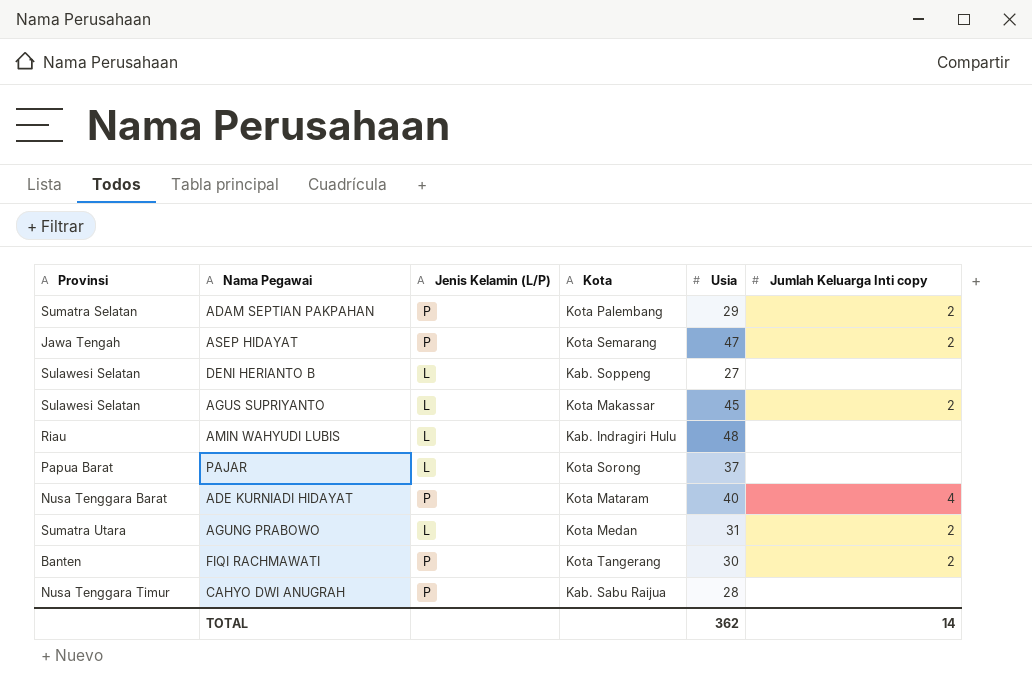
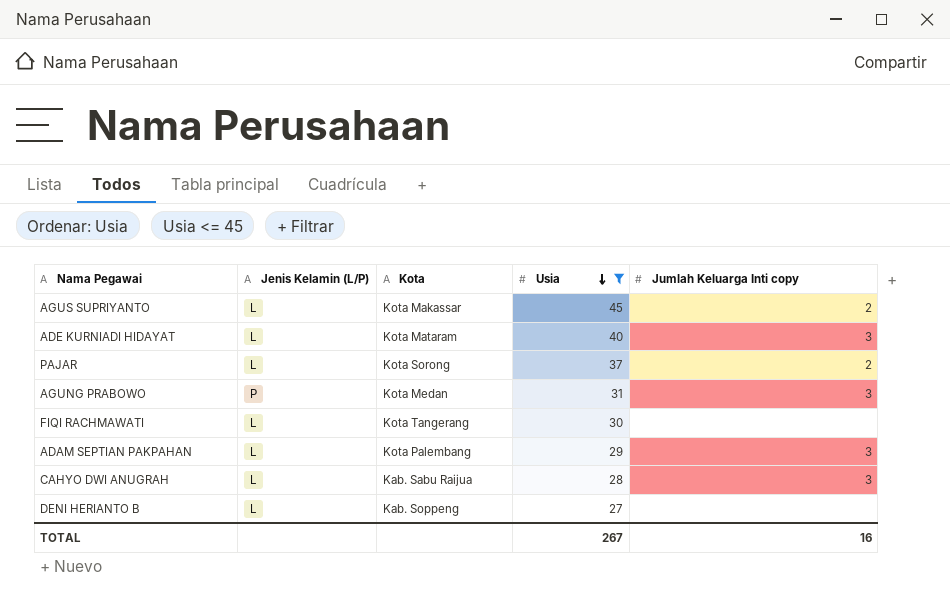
filter: none -> Usia <= 45
row order: none -> Usia descending
column Provinsi | position: 1 -> none
ADE KURNIADI HIDAYAT | Jenis Kelamin (L/P): P -> L
ADE KURNIADI HIDAYAT | Jumlah Keluarga Inti copy: 4 -> 3
PAJAR | Jumlah Keluarga Inti copy: none -> 2
AGUNG PRABOWO | Jenis Kelamin (L/P): L -> P
AGUNG PRABOWO | Jumlah Keluarga Inti copy: 2 -> 3
FIQI RACHMAWATI | Jenis Kelamin (L/P): P -> L
FIQI RACHMAWATI | Jumlah Keluarga Inti copy: 2 -> none
ADAM SEPTIAN PAKPAHAN | Jenis Kelamin (L/P): P -> L
ADAM SEPTIAN PAKPAHAN | Jumlah Keluarga Inti copy: 2 -> 3
CAHYO DWI ANUGRAH | Jenis Kelamin (L/P): P -> L
CAHYO DWI ANUGRAH | Jumlah Keluarga Inti copy: none -> 3
TOTAL | Usia: 362 -> 267
TOTAL | Jumlah Keluarga Inti copy: 14 -> 16

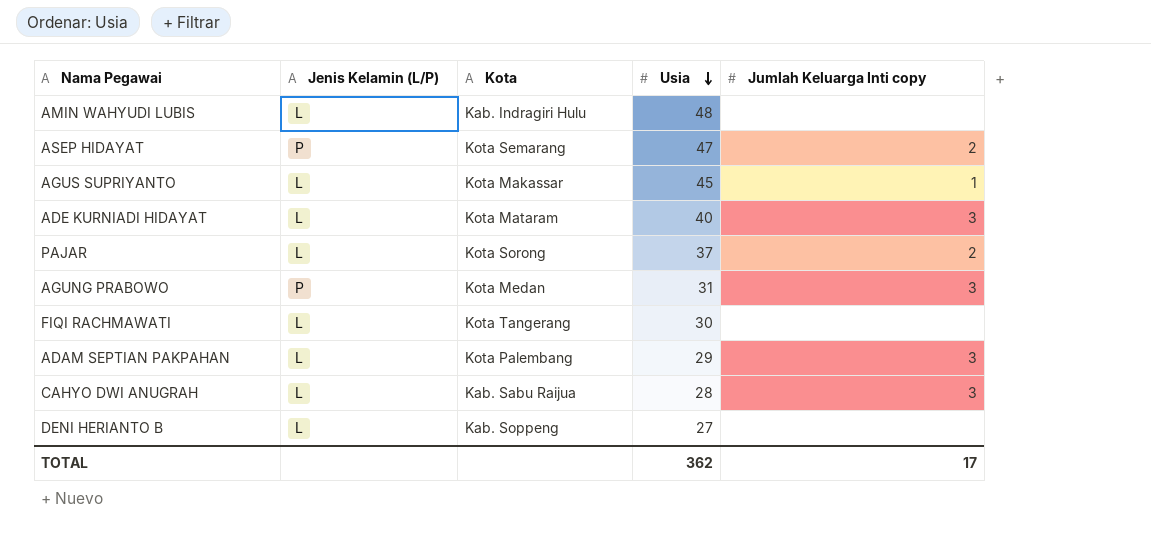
filter: Usia <= 45 -> none
AGUS SUPRIYANTO | Jumlah Keluarga Inti copy: 2 -> 1
TOTAL | Usia: 267 -> 362
TOTAL | Jumlah Keluarga Inti copy: 16 -> 17

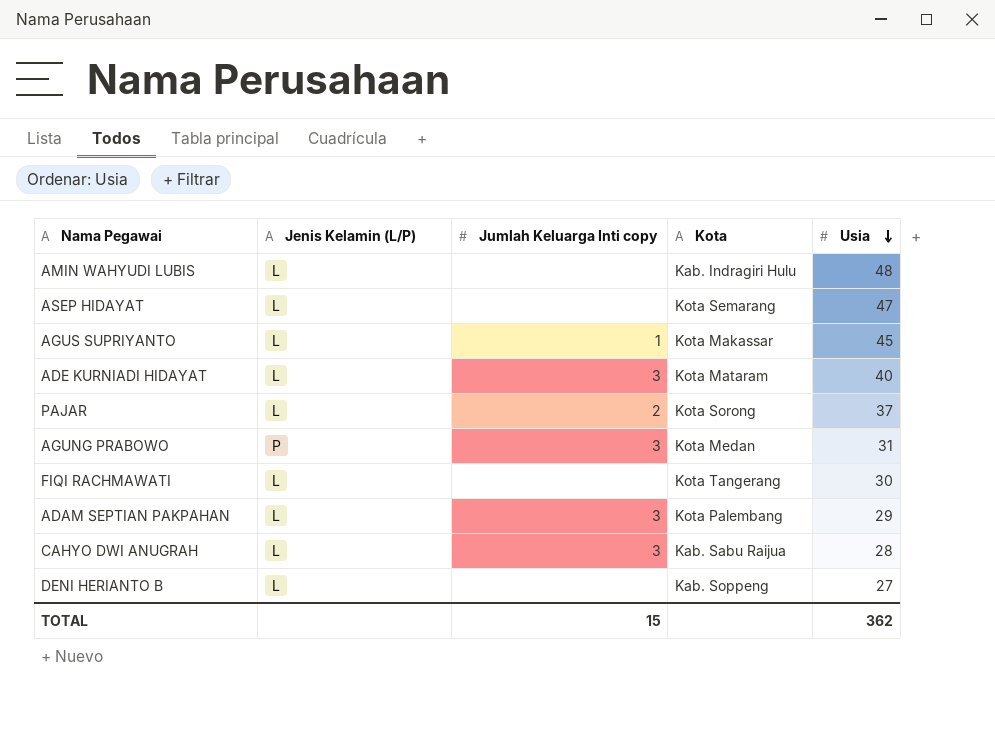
column Jumlah Keluarga Inti copy | position: 5 -> 3
ASEP HIDAYAT | Jenis Kelamin (L/P): P -> L
ASEP HIDAYAT | Jumlah Keluarga Inti copy: 2 -> none
TOTAL | Jumlah Keluarga Inti copy: 17 -> 15

